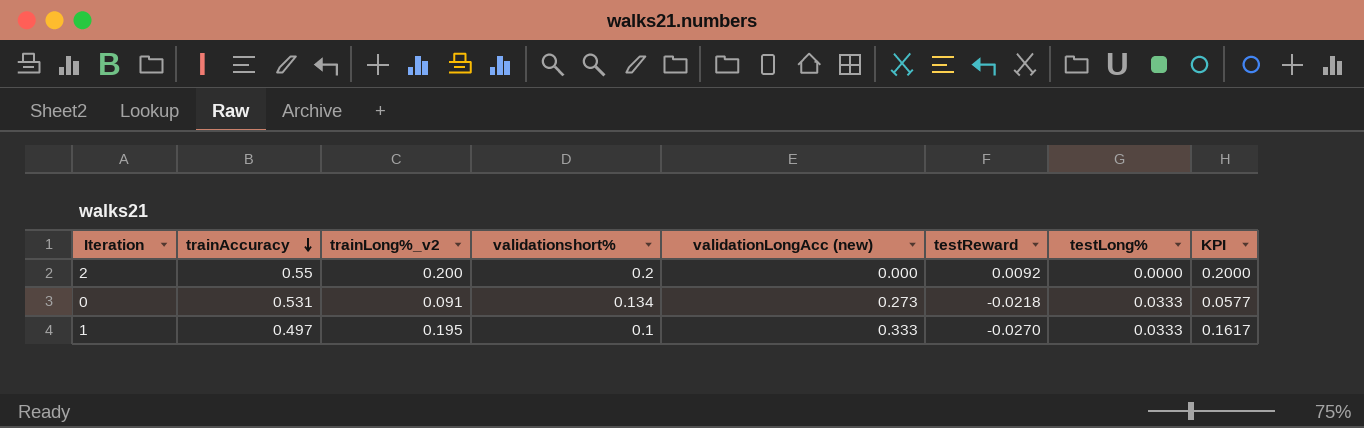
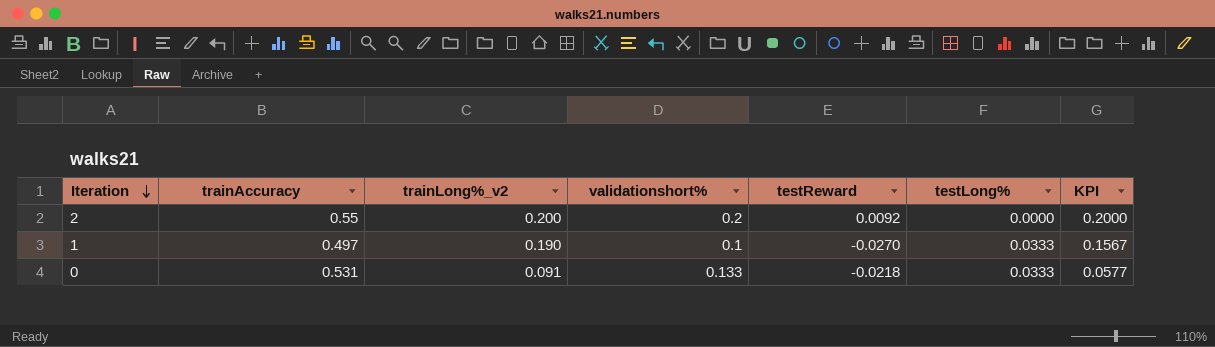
row order: trainAccuracy descending -> Iteration descending
column validationLongAcc (new) | position: 5 -> none
1 | trainLong%_v2: 0.195 -> 0.190
1 | KPI: 0.1617 -> 0.1567
0 | validationshort%: 0.134 -> 0.133

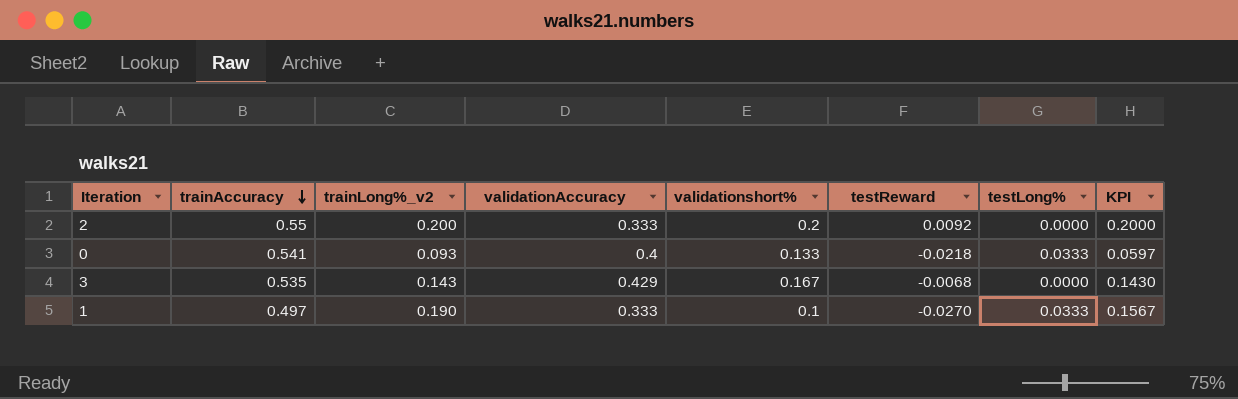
row order: Iteration descending -> trainAccuracy descending
column validationAccuracy | position: none -> 4
0 | trainAccuracy: 0.531 -> 0.541
0 | trainLong%_v2: 0.091 -> 0.093
0 | KPI: 0.0577 -> 0.0597
row 3: none -> 0.535 | 0.143 | 0.429 | 0.167 | -0.0068 | 0.0000 | 0.1430

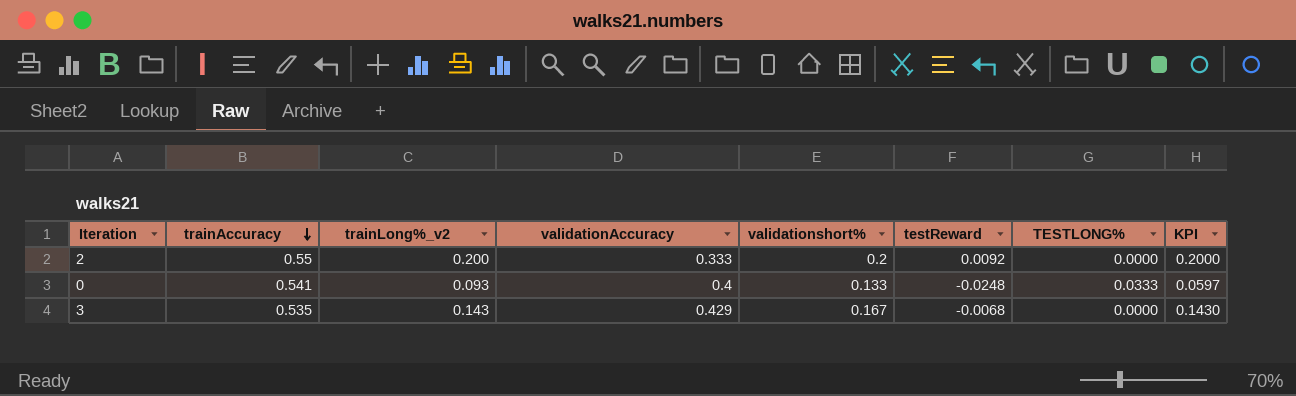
column name: testLong% -> TESTLONG%
row 1: 0.497 | 0.190 | 0.333 | 0.1 | -0.0270 | 0.0333 | 0.1567 -> none
0 | testReward: -0.0218 -> -0.0248

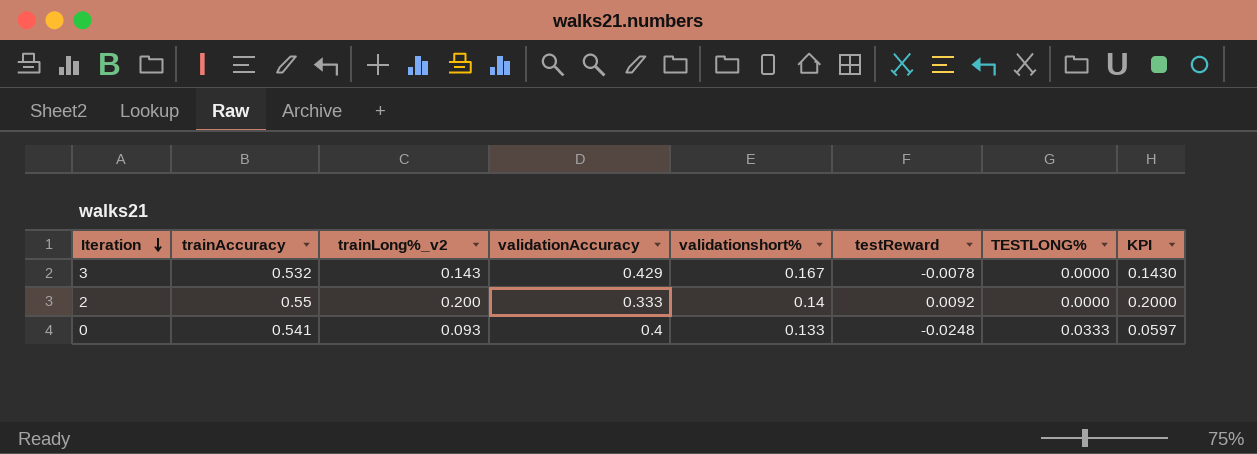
row order: trainAccuracy descending -> Iteration descending
3 | trainAccuracy: 0.535 -> 0.532
3 | testReward: -0.0068 -> -0.0078
2 | validationshort%: 0.2 -> 0.14

